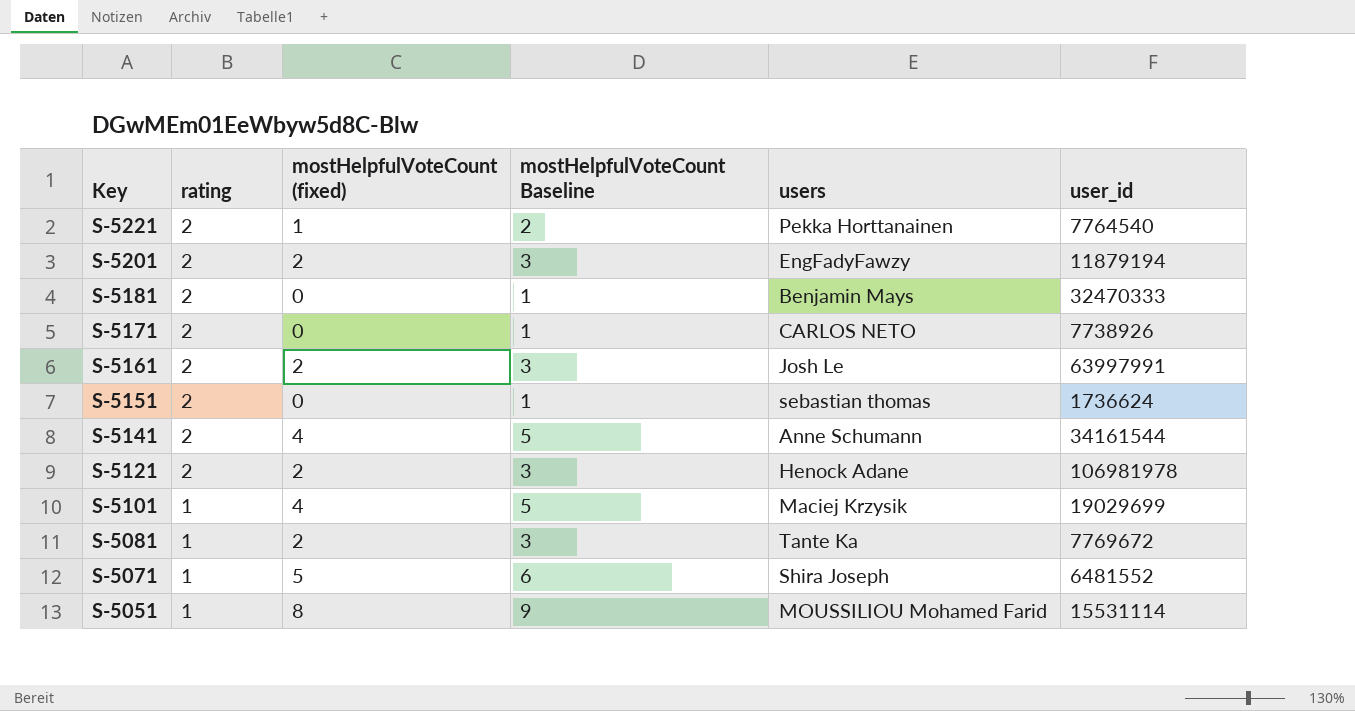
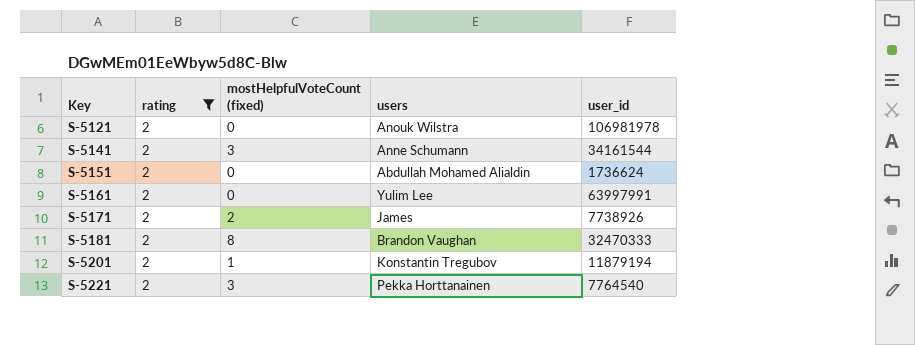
filter: none -> rating = 2
row order: Key descending -> Key ascending
column mostHelpfulVoteCount Baseline | formula: [mostHelpfulVoteCount (fixed)] + 1 -> none
S-5121 | mostHelpfulVoteCount (fixed): 2 -> 0
S-5121 | users: Henock Adane -> Anouk Wilstra
S-5141 | mostHelpfulVoteCount (fixed): 4 -> 3
S-5151 | users: sebastian thomas -> Abdullah Mohamed Alialdin
S-5161 | mostHelpfulVoteCount (fixed): 2 -> 0
S-5161 | users: Josh Le -> Yulim Lee
S-5171 | mostHelpfulVoteCount (fixed): 0 -> 2
S-5171 | users: CARLOS NETO -> James
S-5181 | mostHelpfulVoteCount (fixed): 0 -> 8
S-5181 | users: Benjamin Mays -> Brandon Vaughan
S-5201 | mostHelpfulVoteCount (fixed): 2 -> 1
S-5201 | users: EngFadyFawzy -> Konstantin Tregubov
S-5221 | mostHelpfulVoteCount (fixed): 1 -> 3

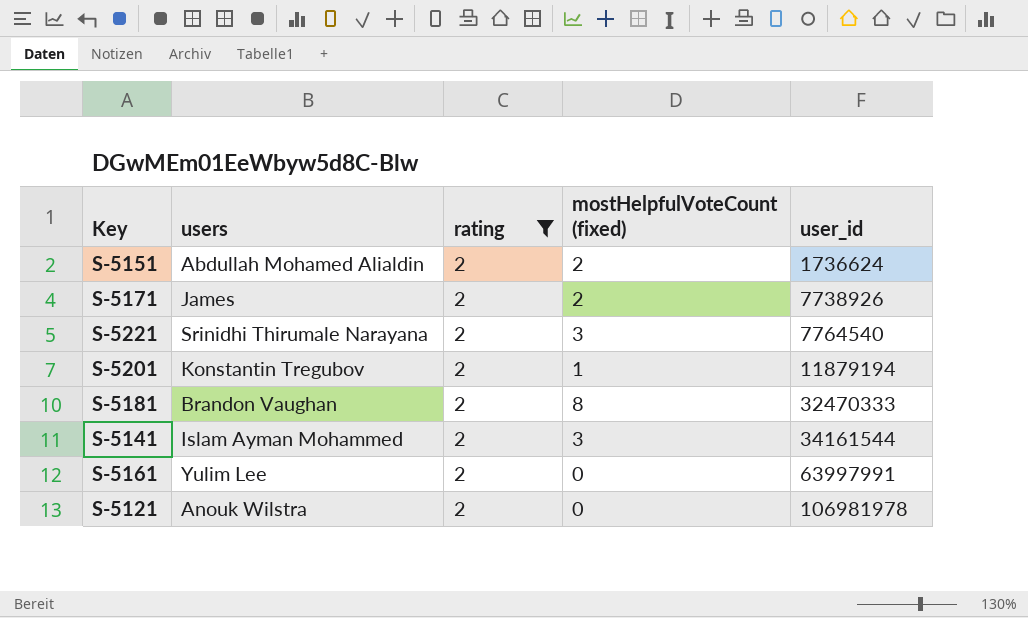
row order: Key ascending -> user_id ascending
column users | position: 4 -> 2
S-5151 | mostHelpfulVoteCount (fixed): 0 -> 2
S-5221 | users: Pekka Horttanainen -> Srinidhi Thirumale Narayana
S-5141 | users: Anne Schumann -> Islam Ayman Mohammed

